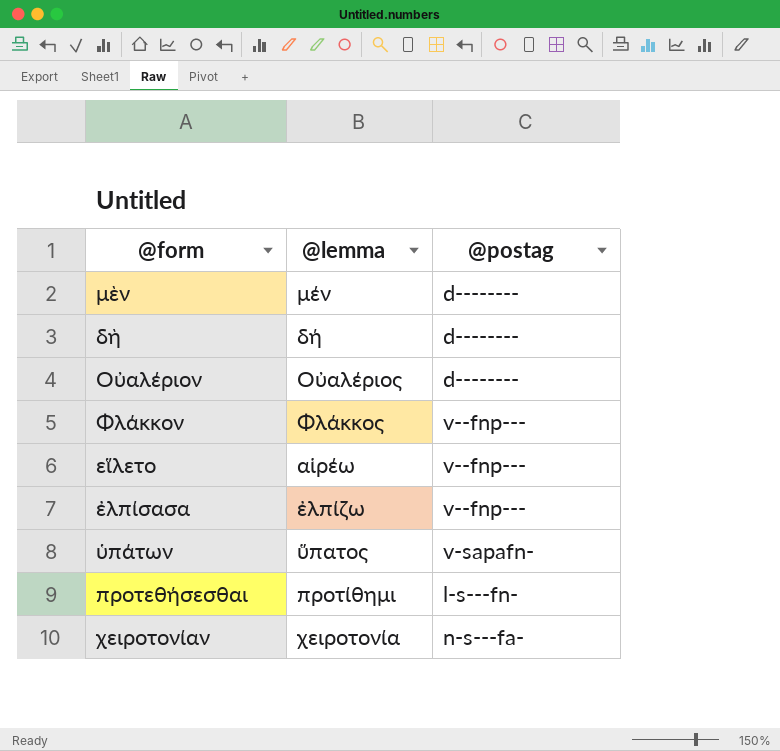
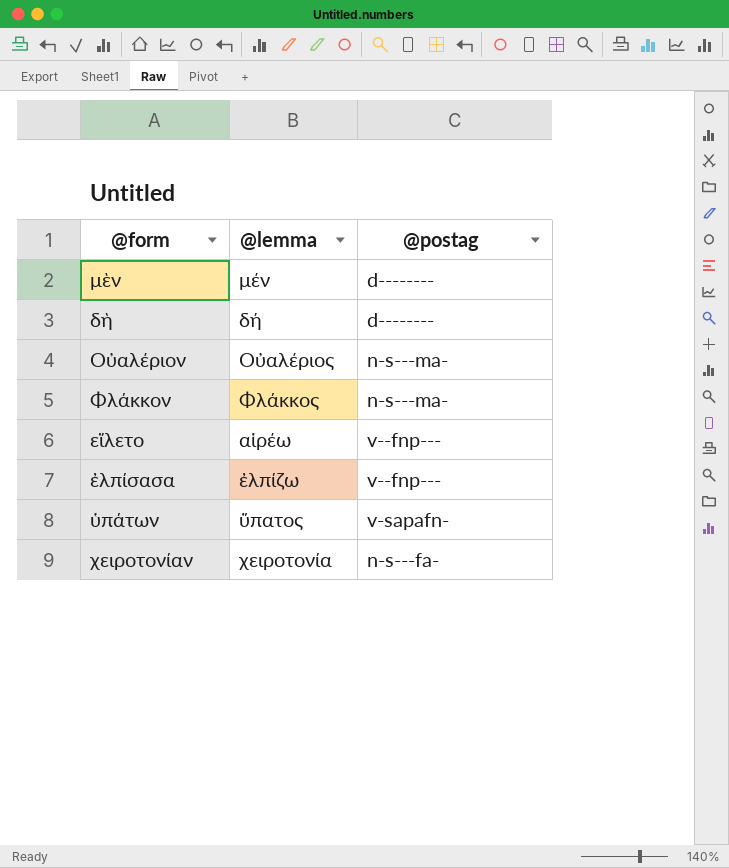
row προτεθήσεσθαι: προτίθημι | l-s---fn- -> none
Οὐαλέριον | @postag: d-------- -> n-s---ma-
Φλάκκον | @postag: v--fnp--- -> n-s---ma-

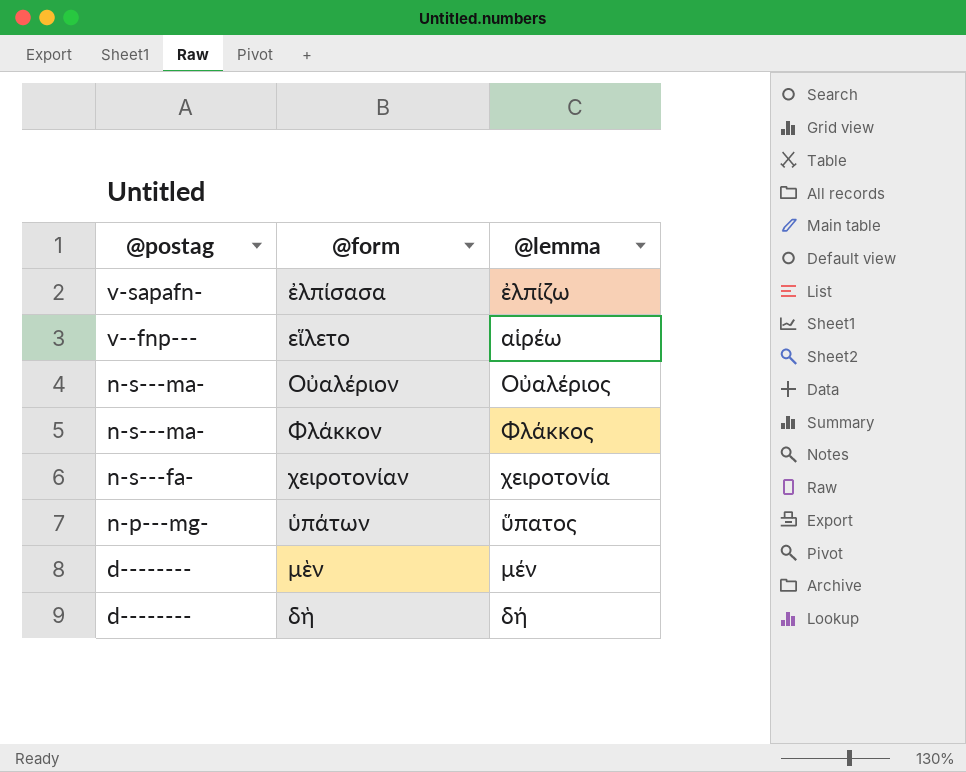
row order: none -> @postag descending
column @postag | position: 3 -> 1
ἐλπίσασα | @postag: v--fnp--- -> v-sapafn-
ὑπάτων | @postag: v-sapafn- -> n-p---mg-

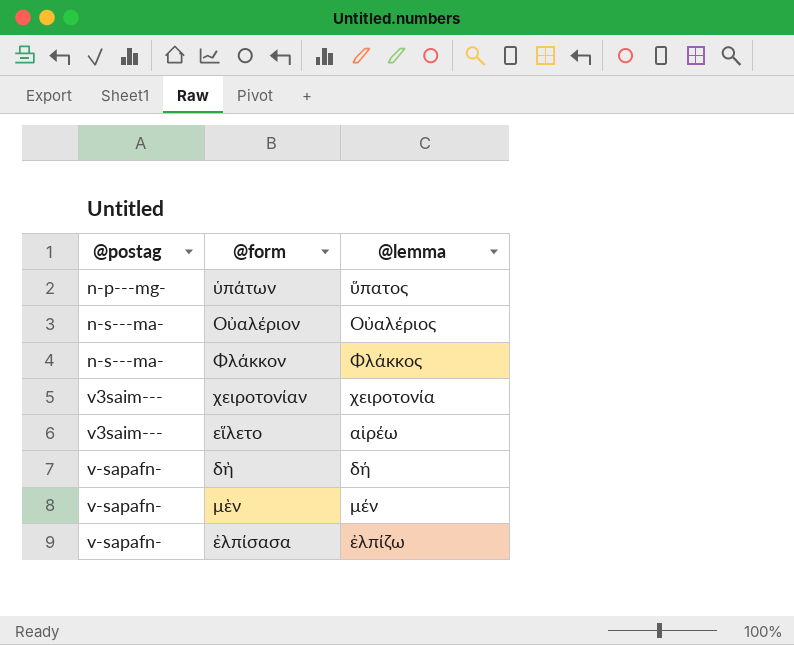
row order: @postag descending -> @postag ascending
χειροτονίαν | @postag: n-s---fa- -> v3saim---
εἵλετο | @postag: v--fnp--- -> v3saim---
δὴ | @postag: d-------- -> v-sapafn-
μὲν | @postag: d-------- -> v-sapafn-

